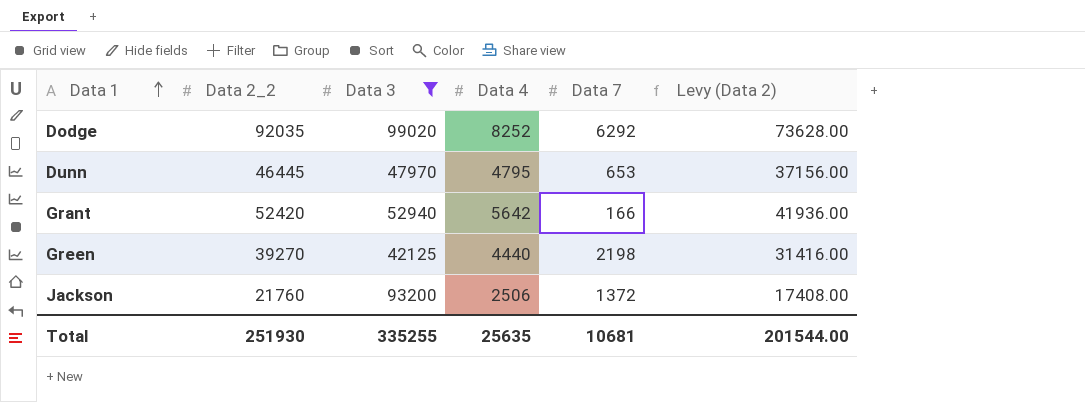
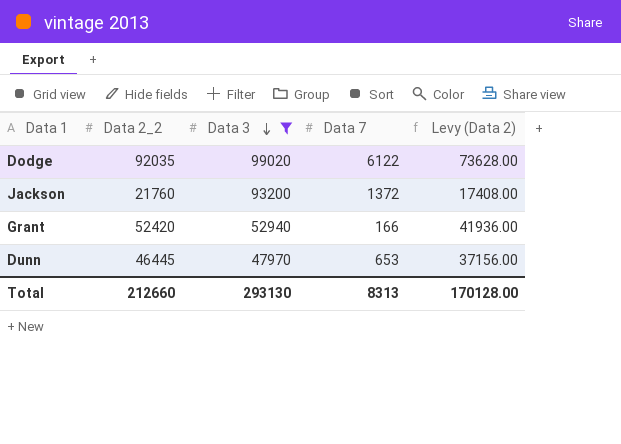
row order: Data 1 ascending -> Data 3 descending
column Data 4 | position: 4 -> none
row Green: 39270 | 42125 | 4440 | 2198 | 31416.00 -> none
Dodge | Data 7: 6292 -> 6122
Total | Data 2_2: 251930 -> 212660
Total | Data 3: 335255 -> 293130
Total | Data 7: 10681 -> 8313
Total | Levy (Data 2): 201544.00 -> 170128.00

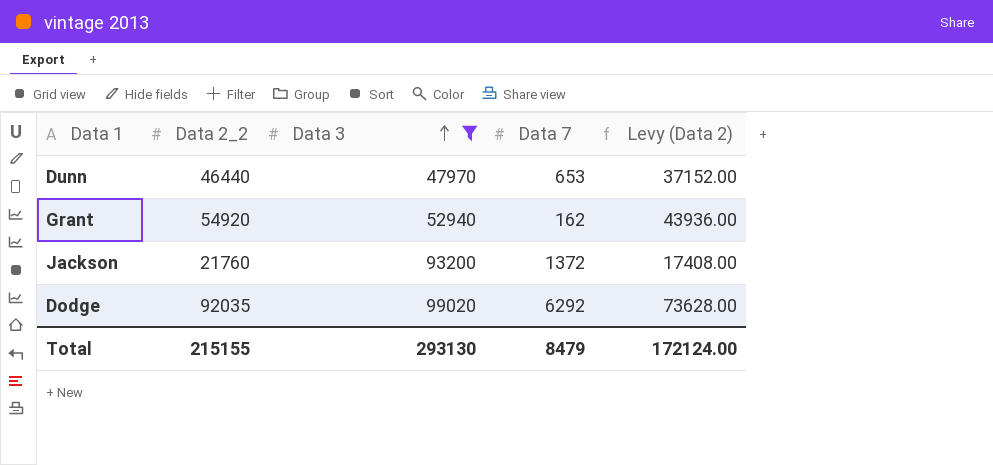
row order: Data 3 descending -> Data 3 ascending
Dunn | Data 2_2: 46445 -> 46440
Dunn | Levy (Data 2): 37156.00 -> 37152.00
Grant | Data 2_2: 52420 -> 54920
Grant | Data 7: 166 -> 162
Grant | Levy (Data 2): 41936.00 -> 43936.00
Dodge | Data 7: 6122 -> 6292
Total | Data 2_2: 212660 -> 215155
Total | Data 7: 8313 -> 8479
Total | Levy (Data 2): 170128.00 -> 172124.00

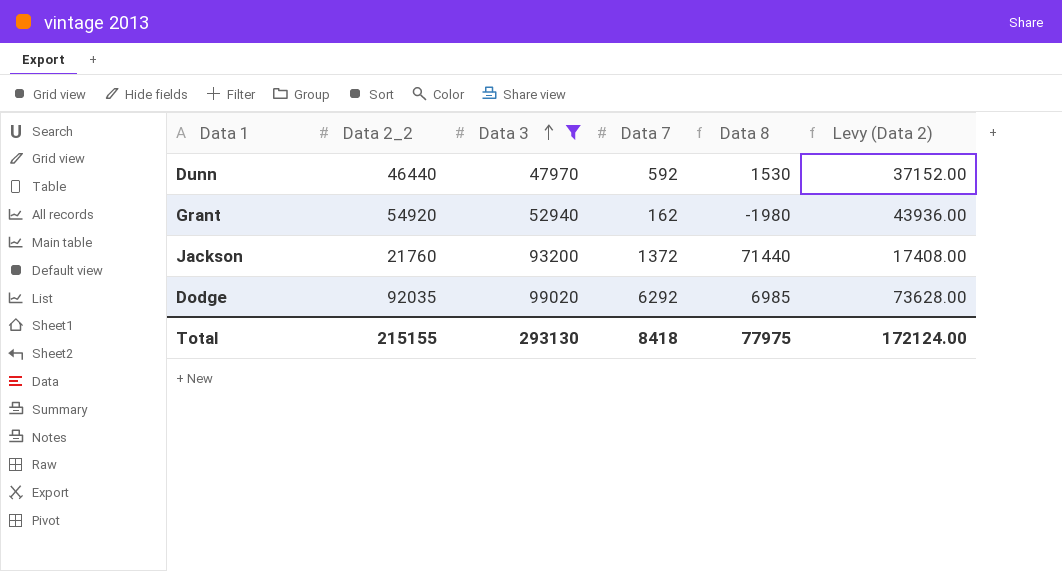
column Data 8 | formula: none -> [Data 3] - [Data 2_2]
Dunn | Data 7: 653 -> 592
Total | Data 7: 8479 -> 8418

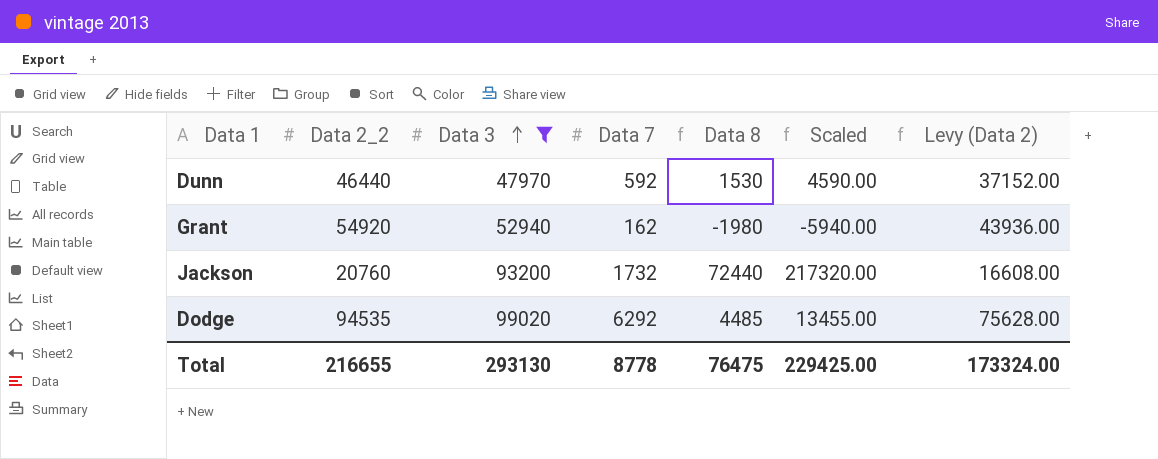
column Scaled | formula: none -> [Data 8] * 3
Jackson | Data 2_2: 21760 -> 20760
Jackson | Data 7: 1372 -> 1732
Jackson | Data 8: 71440 -> 72440
Jackson | Levy (Data 2): 17408.00 -> 16608.00
Dodge | Data 2_2: 92035 -> 94535
Dodge | Data 8: 6985 -> 4485
Dodge | Levy (Data 2): 73628.00 -> 75628.00
Total | Data 2_2: 215155 -> 216655
Total | Data 7: 8418 -> 8778
Total | Data 8: 77975 -> 76475
Total | Levy (Data 2): 172124.00 -> 173324.00

